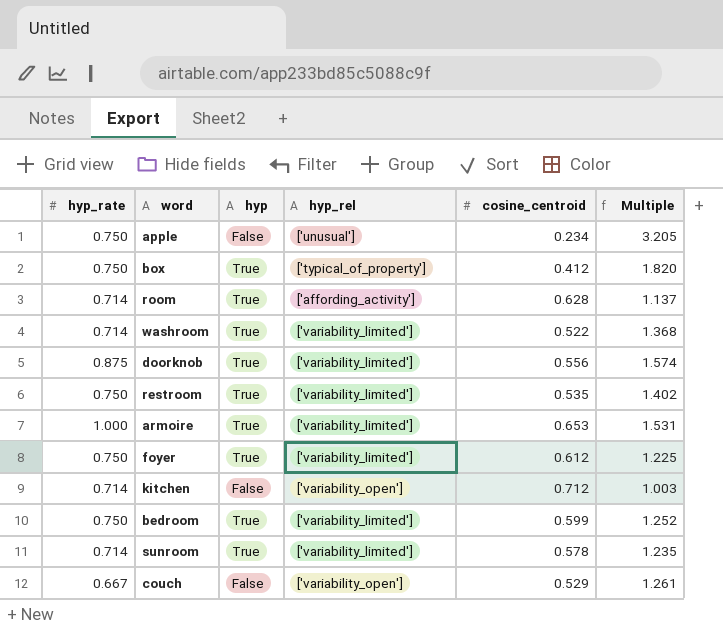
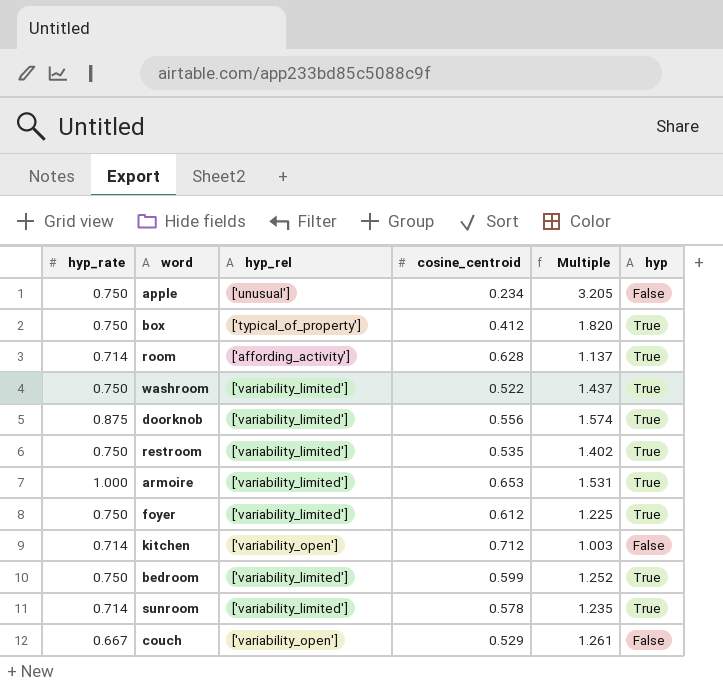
column hyp | position: 3 -> 6
washroom | hyp_rate: 0.714 -> 0.750
washroom | Multiple: 1.368 -> 1.437

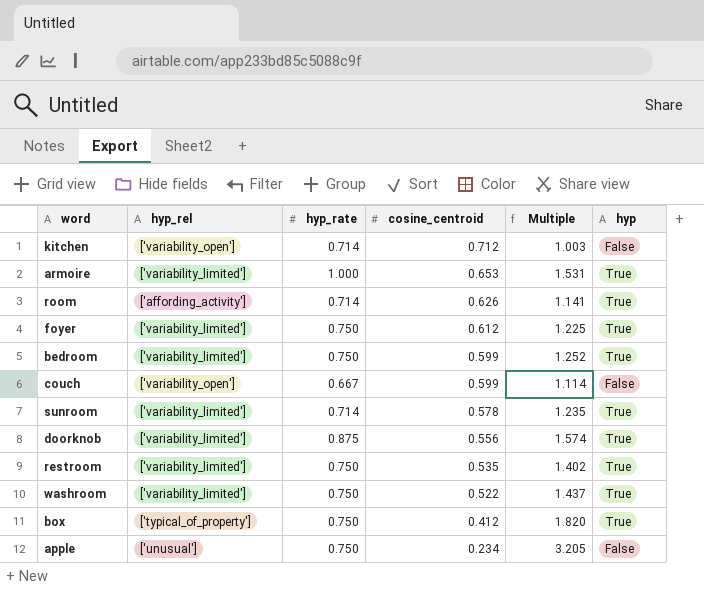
row order: none -> cosine_centroid descending
column hyp_rate | position: 1 -> 3
room | cosine_centroid: 0.628 -> 0.626
room | Multiple: 1.137 -> 1.141
couch | cosine_centroid: 0.529 -> 0.599
couch | Multiple: 1.261 -> 1.114

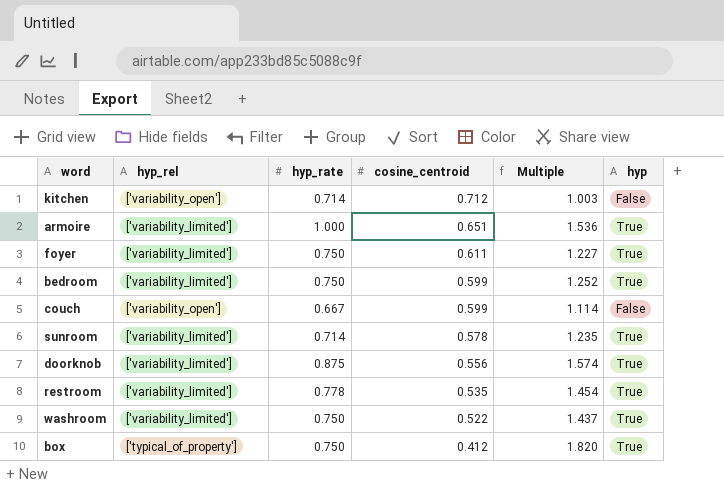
row room: ['affording_activity'] | 0.714 | 0.626 | 1.141 | True -> none
row apple: ['unusual'] | 0.750 | 0.234 | 3.205 | False -> none
armoire | cosine_centroid: 0.653 -> 0.651
armoire | Multiple: 1.531 -> 1.536
foyer | cosine_centroid: 0.612 -> 0.611
foyer | Multiple: 1.225 -> 1.227
restroom | hyp_rate: 0.750 -> 0.778
restroom | Multiple: 1.402 -> 1.454

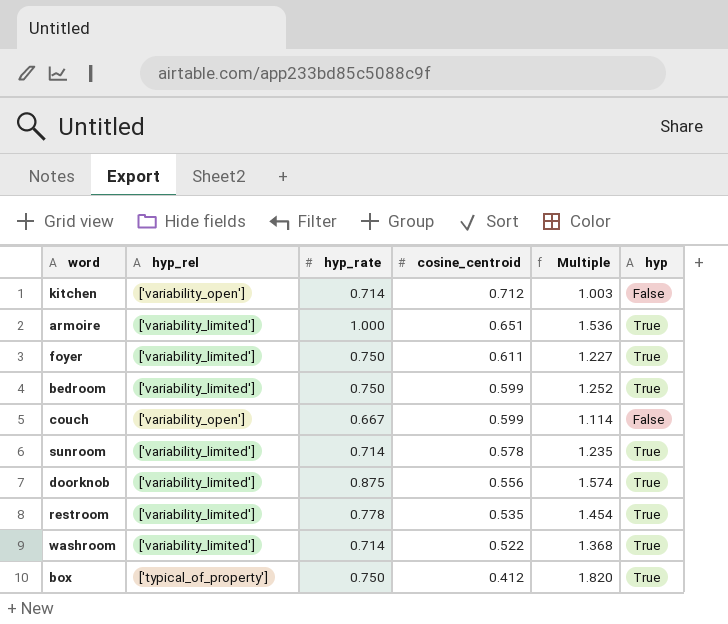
washroom | hyp_rate: 0.750 -> 0.714
washroom | Multiple: 1.437 -> 1.368

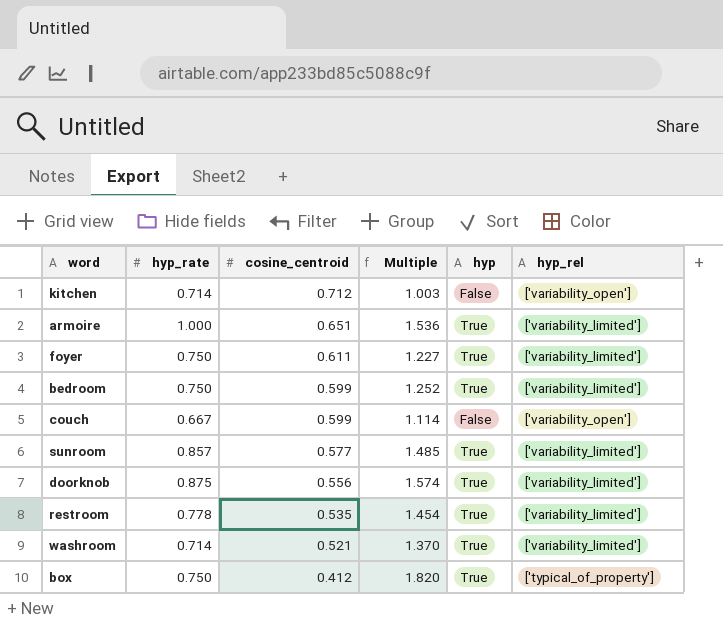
column hyp_rel | position: 2 -> 6
sunroom | hyp_rate: 0.714 -> 0.857
sunroom | cosine_centroid: 0.578 -> 0.577
sunroom | Multiple: 1.235 -> 1.485
washroom | cosine_centroid: 0.522 -> 0.521
washroom | Multiple: 1.368 -> 1.370

